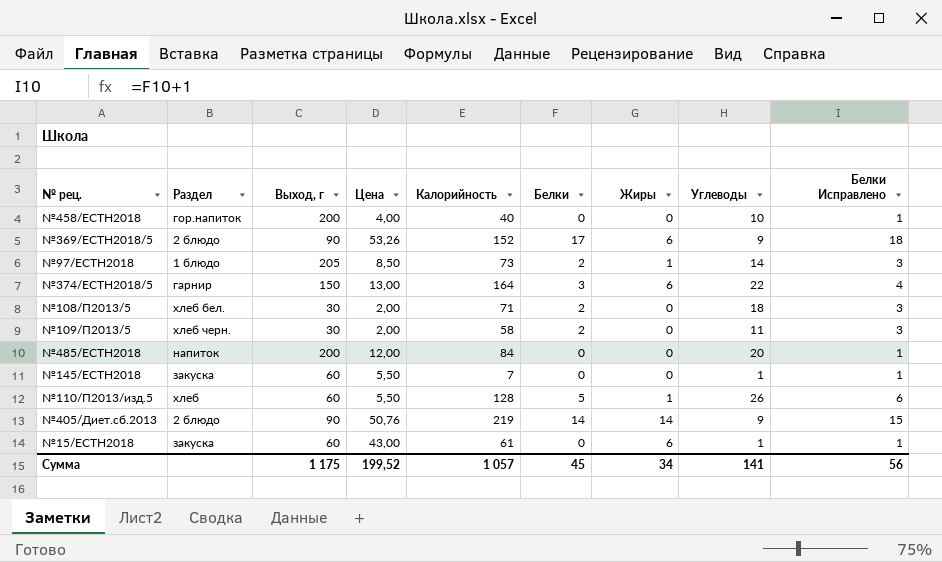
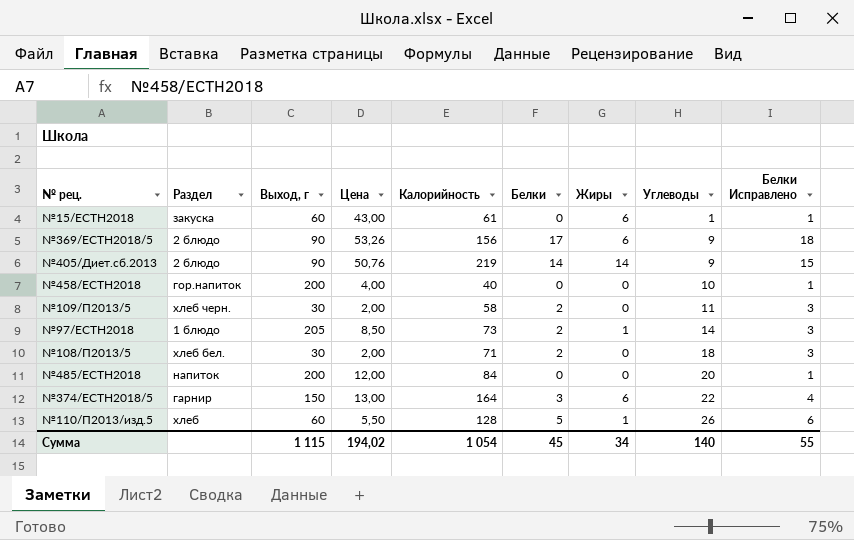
row order: none -> Углеводы ascending
row №145/ЕСТН2018: закуска | 60 | 5,50 | 7 | 0 | 0 | 1 | 1 -> none
№369/ЕСТН2018/5 | Калорийность: 152 -> 156
Сумма | Выход, г: 1 175 -> 1 115
Сумма | Цена: 199,52 -> 194,02
Сумма | Калорийность: 1 057 -> 1 054
Сумма | Углеводы: 141 -> 140
Сумма | Белки Исправлено: 56 -> 55

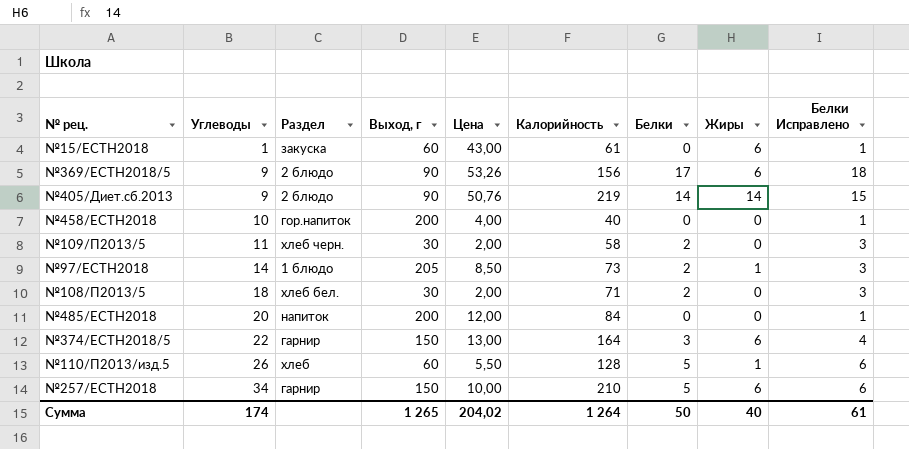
column Углеводы | position: 8 -> 2
row №257/ЕСТН2018: none -> 34 | гарнир | 150 | 10,00 | 210 | 5 | 6 | 6
Сумма | Углеводы: 140 -> 174
Сумма | Выход, г: 1 115 -> 1 265
Сумма | Цена: 194,02 -> 204,02
Сумма | Калорийность: 1 054 -> 1 264
Сумма | Белки: 45 -> 50
Сумма | Жиры: 34 -> 40
Сумма | Белки Исправлено: 55 -> 61

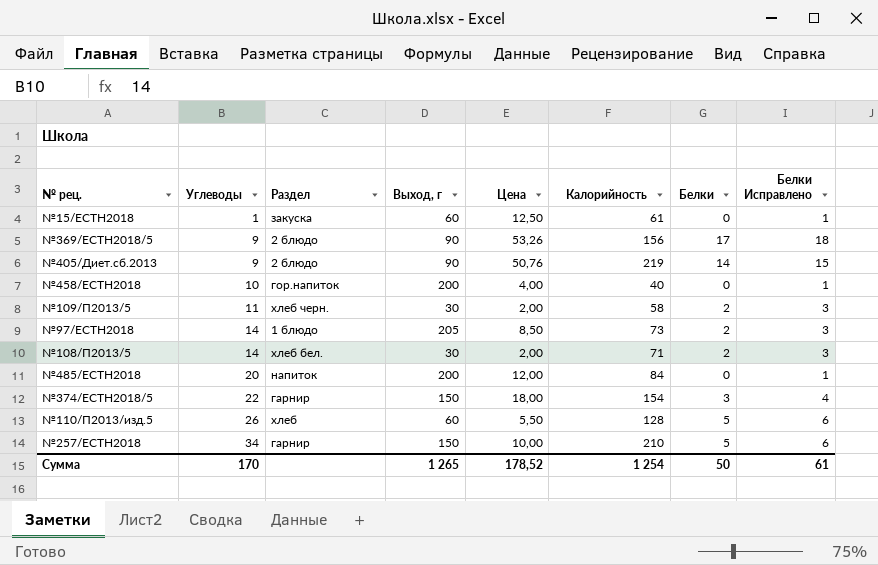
column Жиры | position: 8 -> none
№15/ЕСТН2018 | Цена: 43,00 -> 12,50
№108/П2013/5 | Углеводы: 18 -> 14
№374/ЕСТН2018/5 | Цена: 13,00 -> 18,00
№374/ЕСТН2018/5 | Калорийность: 164 -> 154
Сумма | Углеводы: 174 -> 170
Сумма | Цена: 204,02 -> 178,52
Сумма | Калорийность: 1 264 -> 1 254

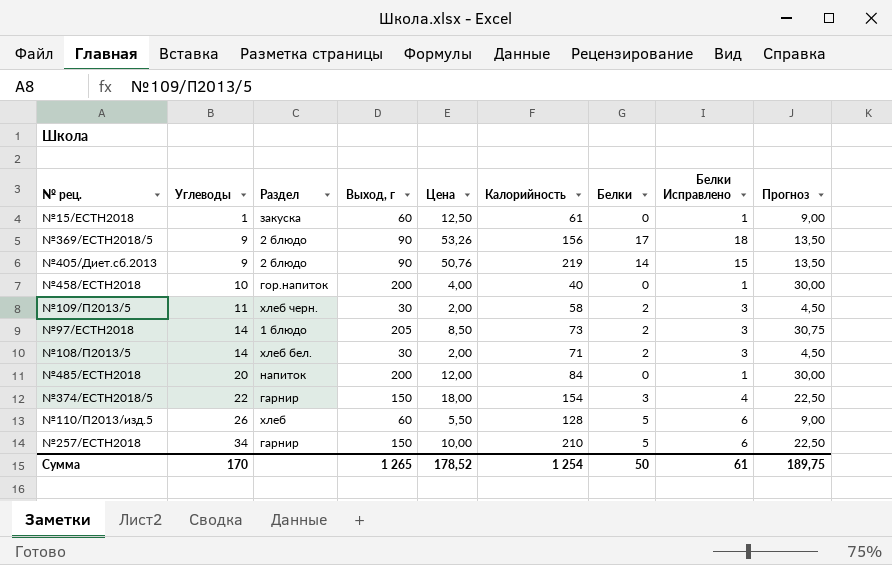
column Прогноз | formula: none -> [Выход, г] * 0,15

